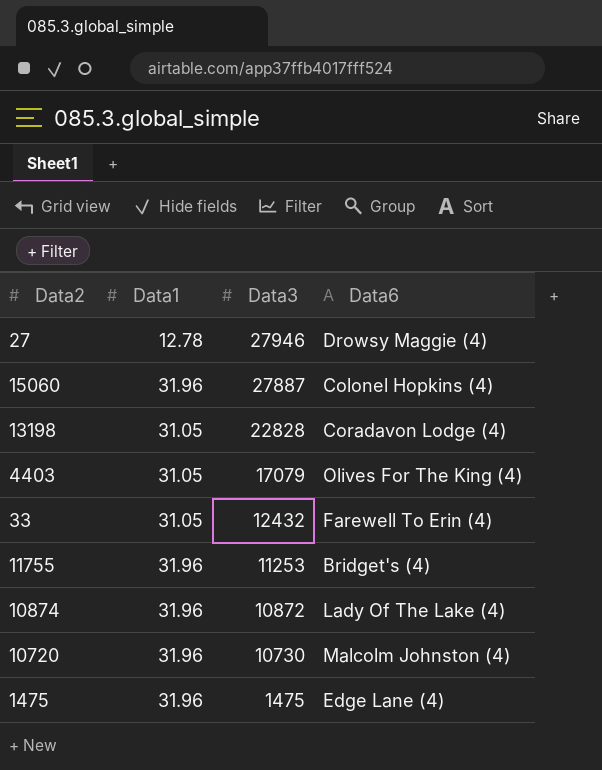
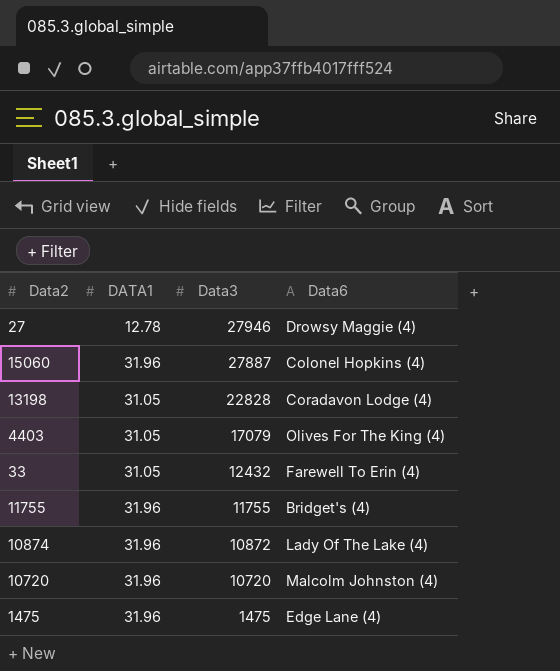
column name: Data1 -> DATA1
11755 | Data3: 11253 -> 11755
10720 | Data3: 10730 -> 10720

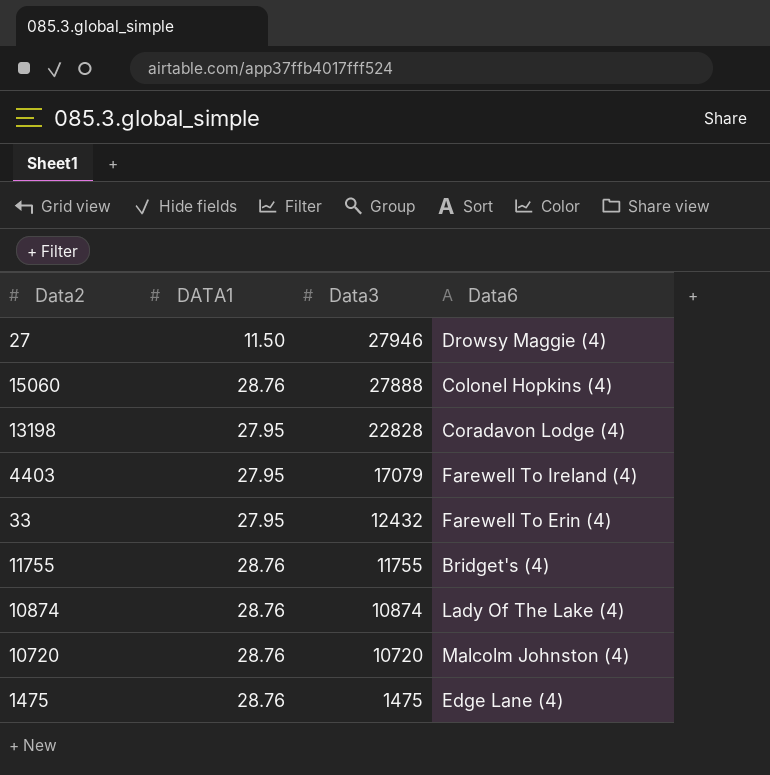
27 | DATA1: 12.78 -> 11.50
15060 | DATA1: 31.96 -> 28.76
15060 | Data3: 27887 -> 27888
13198 | DATA1: 31.05 -> 27.95
4403 | DATA1: 31.05 -> 27.95
4403 | Data6: Olives For The King (4) -> Farewell To Ireland (4)
33 | DATA1: 31.05 -> 27.95
11755 | DATA1: 31.96 -> 28.76
10874 | DATA1: 31.96 -> 28.76
10874 | Data3: 10872 -> 10874
10720 | DATA1: 31.96 -> 28.76
1475 | DATA1: 31.96 -> 28.76

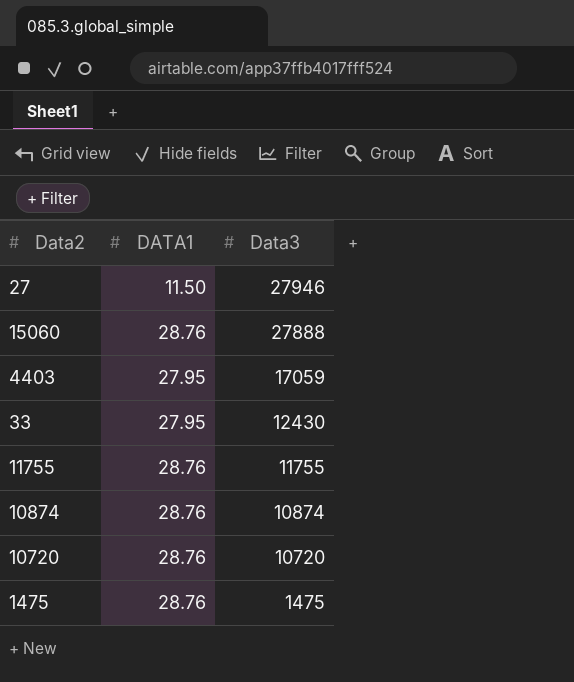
column Data6 | position: 4 -> none
row 13198: 27.95 | 22828 | Coradavon Lodge (4) -> none
4403 | Data3: 17079 -> 17059
33 | Data3: 12432 -> 12430

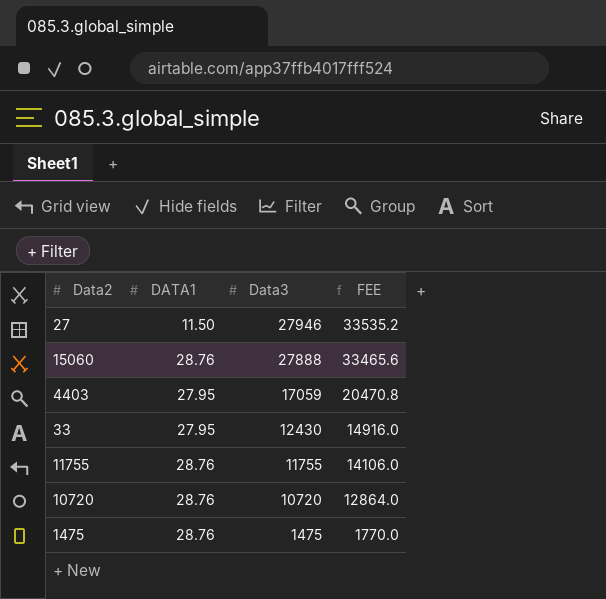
column FEE | formula: none -> [Data3] * 1.2
row 10874: 28.76 | 10874 -> none

